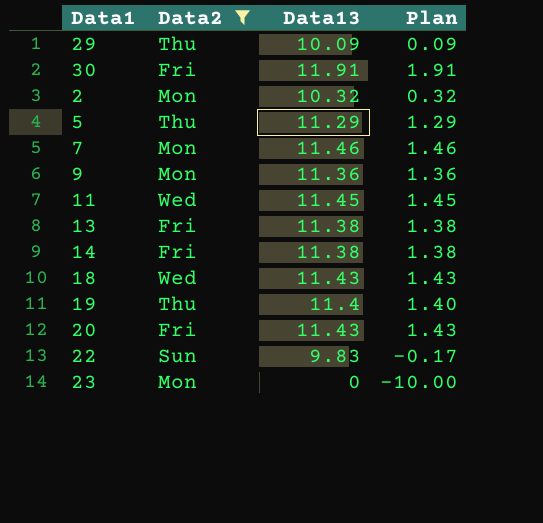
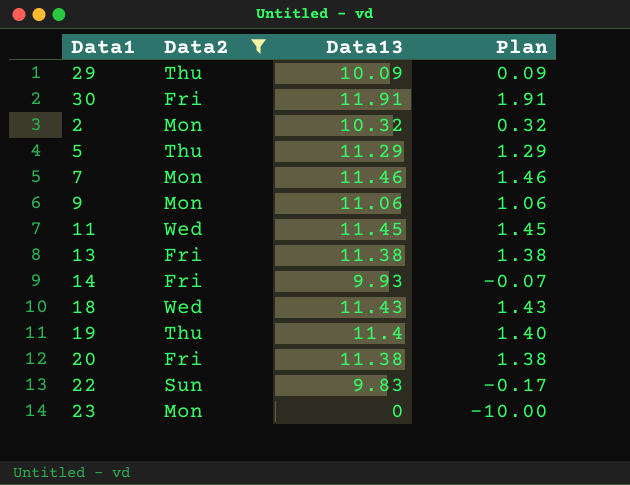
9 | Data13: 11.36 -> 11.06
9 | Plan: 1.36 -> 1.06
14 | Data13: 11.38 -> 9.93
14 | Plan: 1.38 -> -0.07
20 | Data13: 11.43 -> 11.38
20 | Plan: 1.43 -> 1.38

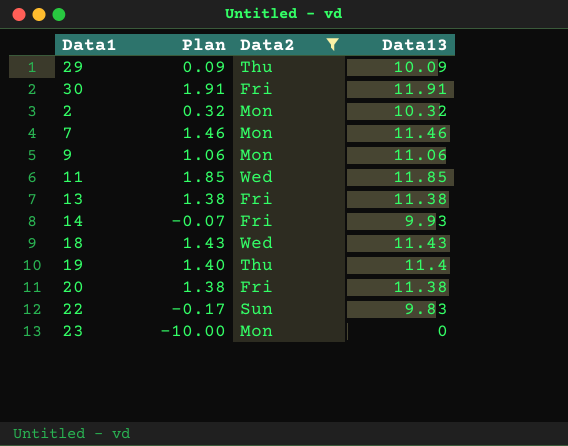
column Plan | position: 4 -> 2
row 5: Thu | 11.29 | 1.29 -> none
11 | Plan: 1.45 -> 1.85
11 | Data13: 11.45 -> 11.85

